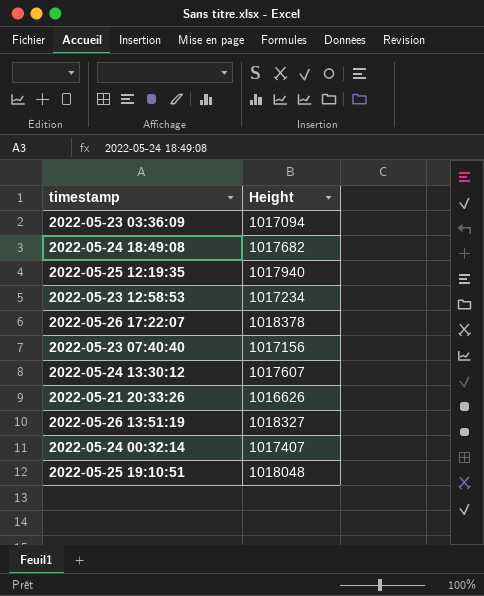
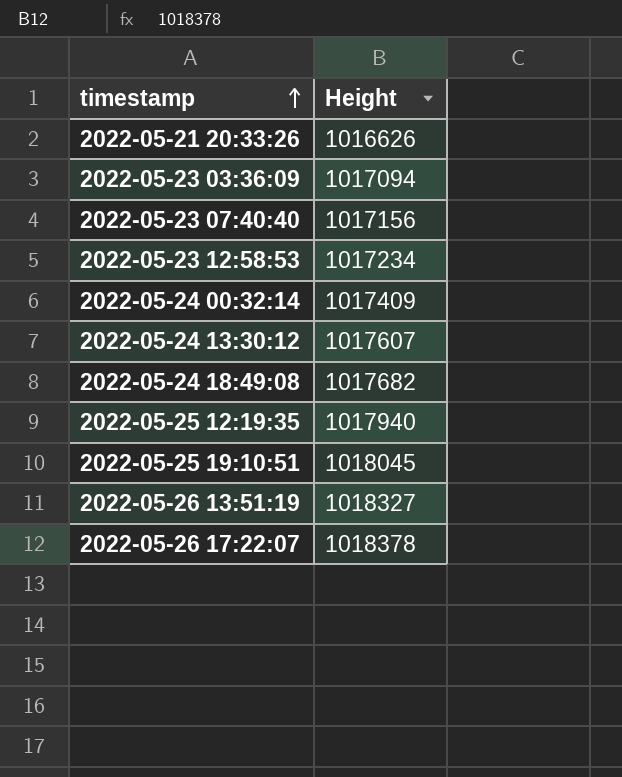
row order: none -> timestamp ascending
2022-05-24 00:32:14 | Height: 1017407 -> 1017409
2022-05-25 19:10:51 | Height: 1018048 -> 1018045

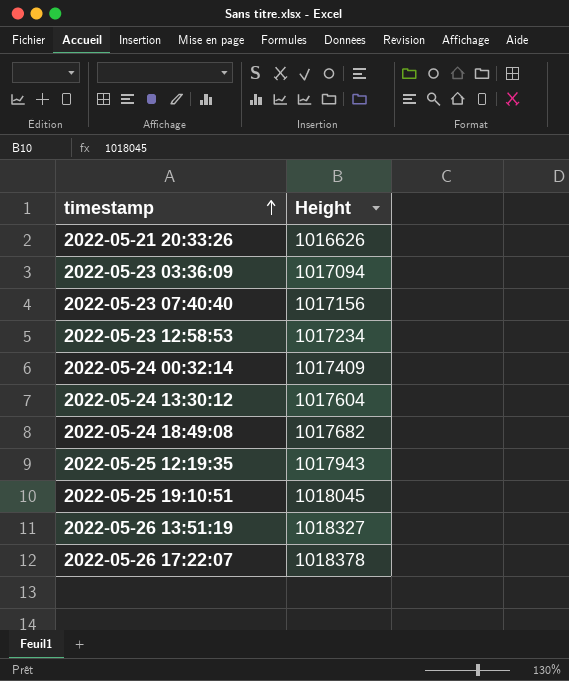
2022-05-24 13:30:12 | Height: 1017607 -> 1017604
2022-05-25 12:19:35 | Height: 1017940 -> 1017943

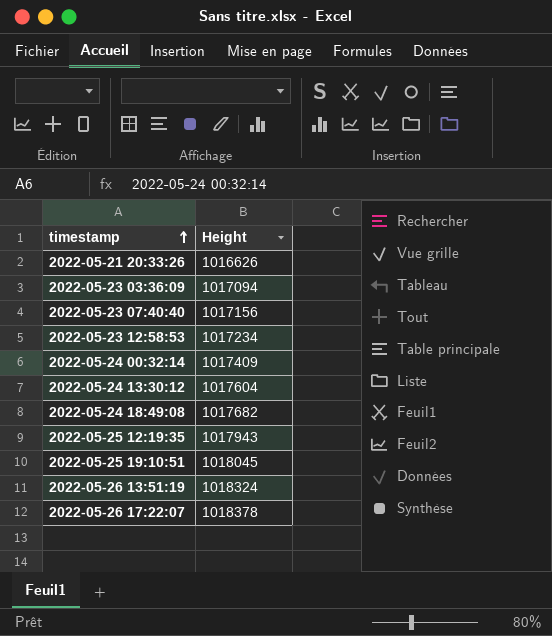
2022-05-26 13:51:19 | Height: 1018327 -> 1018324

